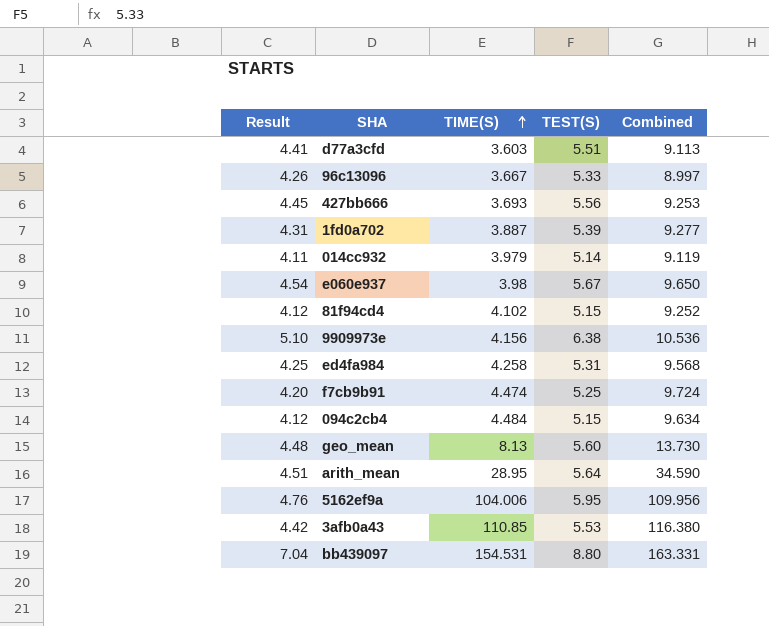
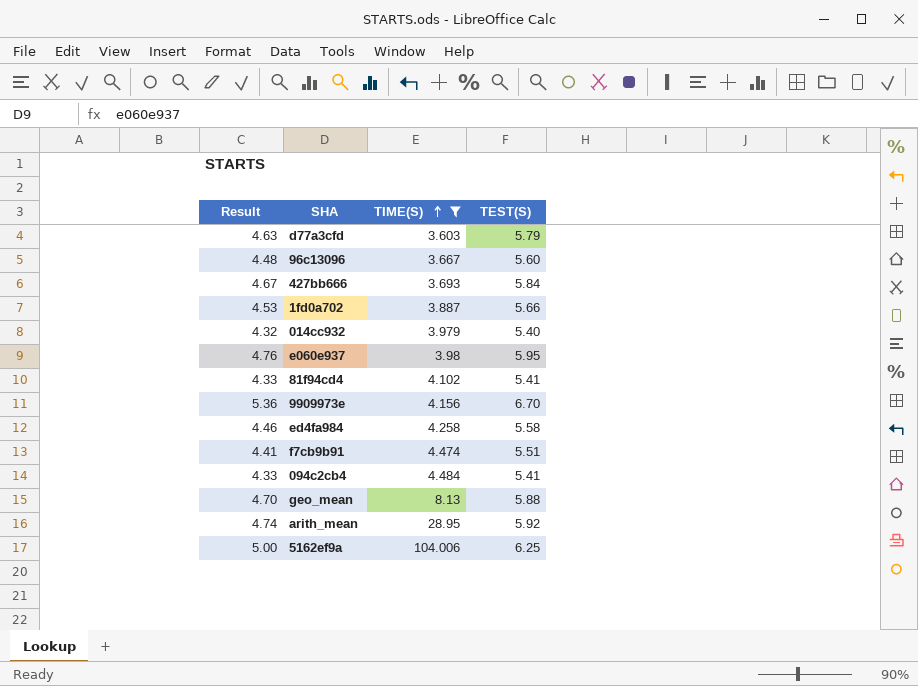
filter: none -> TIME(S) <= 104.006
column Combined | formula: [TIME(S)] + [TEST(S)] -> none
d77a3cfd | Result: 4.41 -> 4.63
d77a3cfd | TEST(S): 5.51 -> 5.79
96c13096 | Result: 4.26 -> 4.48
96c13096 | TEST(S): 5.33 -> 5.60
427bb666 | Result: 4.45 -> 4.67
427bb666 | TEST(S): 5.56 -> 5.84
1fd0a702 | Result: 4.31 -> 4.53
1fd0a702 | TEST(S): 5.39 -> 5.66
014cc932 | Result: 4.11 -> 4.32
014cc932 | TEST(S): 5.14 -> 5.40
e060e937 | Result: 4.54 -> 4.76
e060e937 | TEST(S): 5.67 -> 5.95
81f94cd4 | Result: 4.12 -> 4.33
81f94cd4 | TEST(S): 5.15 -> 5.41
9909973e | Result: 5.10 -> 5.36
9909973e | TEST(S): 6.38 -> 6.70
ed4fa984 | Result: 4.25 -> 4.46
ed4fa984 | TEST(S): 5.31 -> 5.58
f7cb9b91 | Result: 4.20 -> 4.41
f7cb9b91 | TEST(S): 5.25 -> 5.51
094c2cb4 | Result: 4.12 -> 4.33
094c2cb4 | TEST(S): 5.15 -> 5.41
geo_mean | Result: 4.48 -> 4.70
geo_mean | TEST(S): 5.60 -> 5.88
arith_mean | Result: 4.51 -> 4.74
arith_mean | TEST(S): 5.64 -> 5.92
5162ef9a | Result: 4.76 -> 5.00
5162ef9a | TEST(S): 5.95 -> 6.25

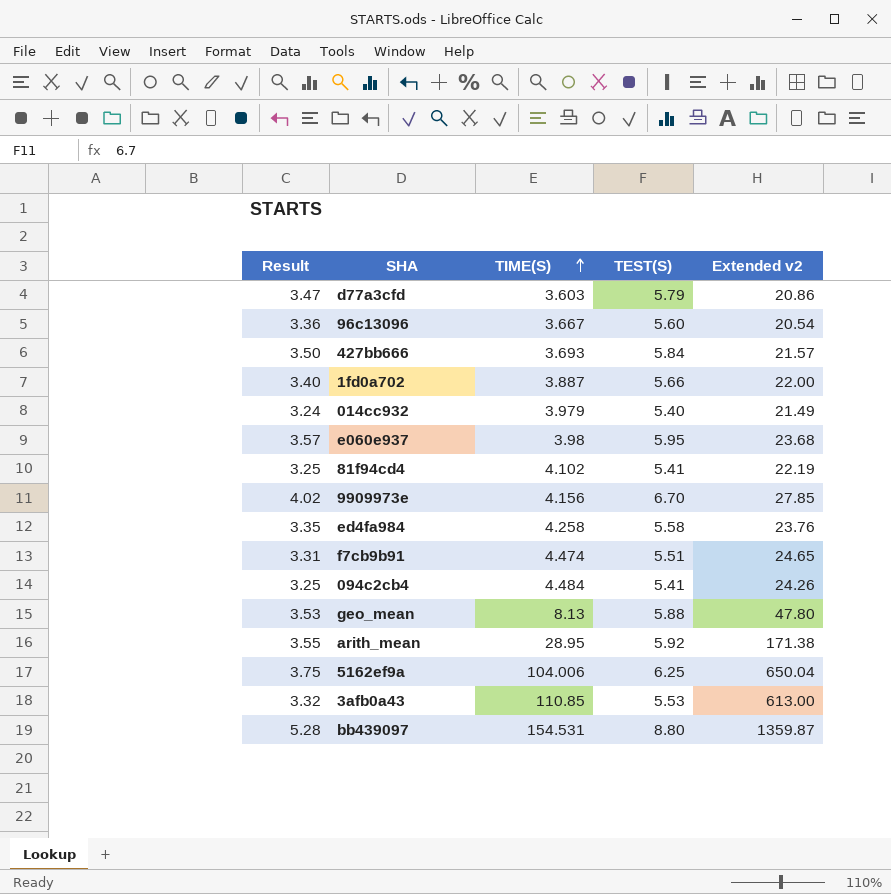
filter: TIME(S) <= 104.006 -> none
column Result | formula: [TEST(S)] * 0.8 -> [TEST(S)] * 0.6
column Extended v2 | formula: none -> [TIME(S)] * [TEST(S)]

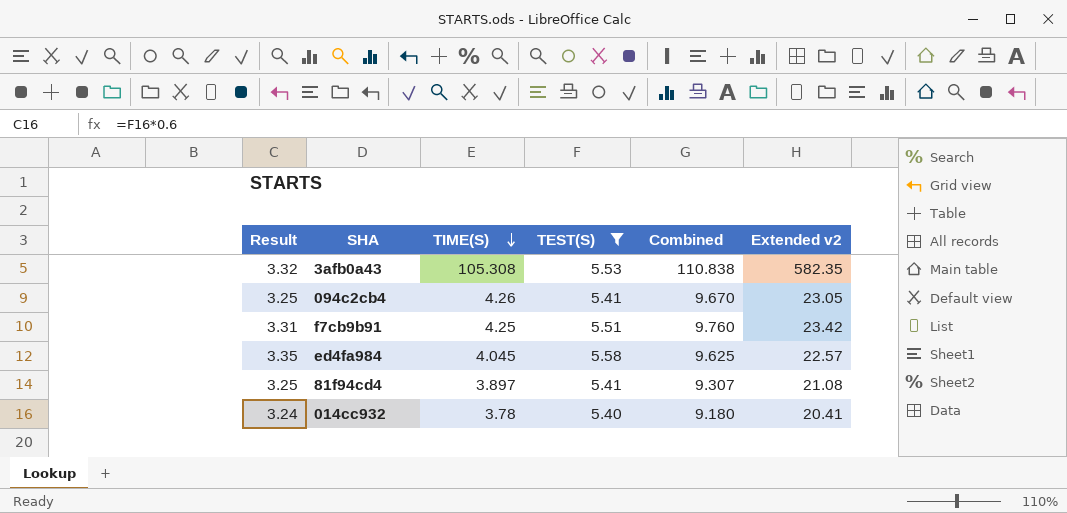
filter: none -> TEST(S) <= 5.58
row order: TIME(S) ascending -> TIME(S) descending
column Combined | formula: none -> [TIME(S)] + [TEST(S)]
3afb0a43 | TIME(S): 110.85 -> 105.308
3afb0a43 | Extended v2: 613.00 -> 582.35
094c2cb4 | TIME(S): 4.484 -> 4.26
094c2cb4 | Extended v2: 24.26 -> 23.05
f7cb9b91 | TIME(S): 4.474 -> 4.25
f7cb9b91 | Extended v2: 24.65 -> 23.42
ed4fa984 | TIME(S): 4.258 -> 4.045
ed4fa984 | Extended v2: 23.76 -> 22.57
81f94cd4 | TIME(S): 4.102 -> 3.897
81f94cd4 | Extended v2: 22.19 -> 21.08
014cc932 | TIME(S): 3.979 -> 3.78
014cc932 | Extended v2: 21.49 -> 20.41

